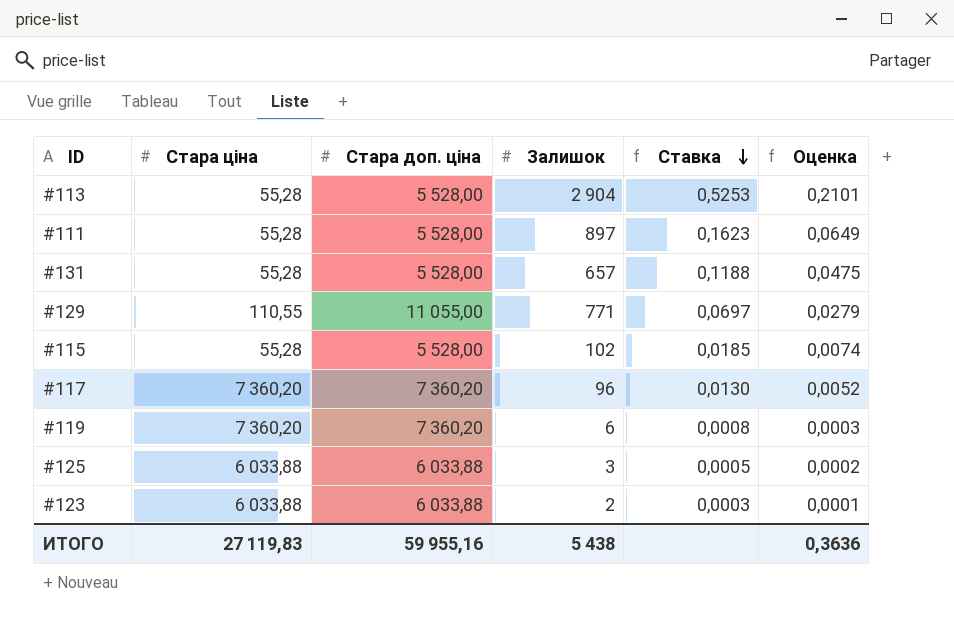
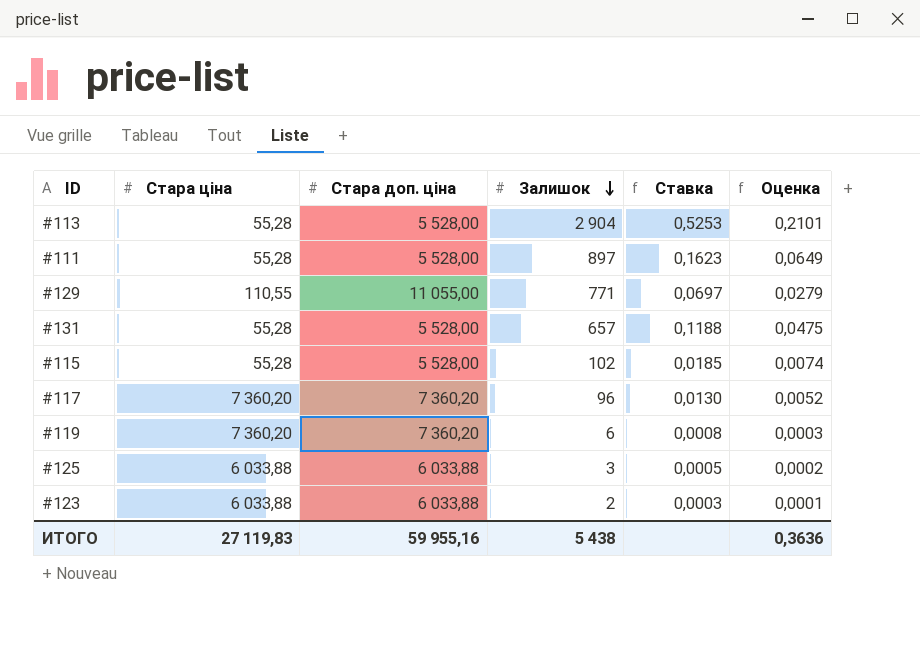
row order: Ставка descending -> Залишок descending

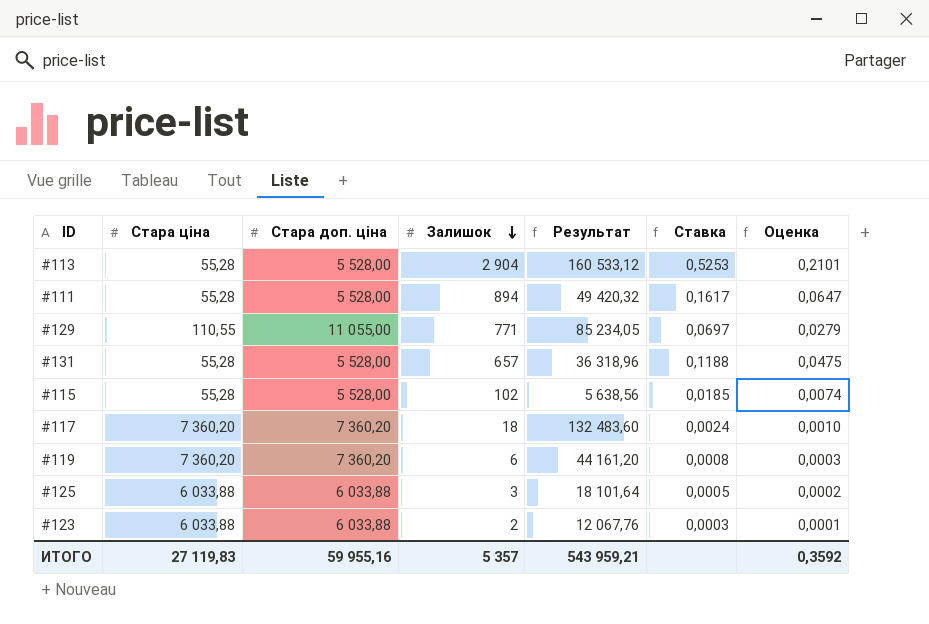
column Результат | formula: none -> [Стара ціна] * [Залишок]
#111 | Залишок: 897 -> 894
#111 | Ставка: 0,1623 -> 0,1617
#111 | Оценка: 0,0649 -> 0,0647
#117 | Залишок: 96 -> 18
#117 | Ставка: 0,0130 -> 0,0024
#117 | Оценка: 0,0052 -> 0,0010
ИТОГО | Залишок: 5 438 -> 5 357
ИТОГО | Оценка: 0,3636 -> 0,3592

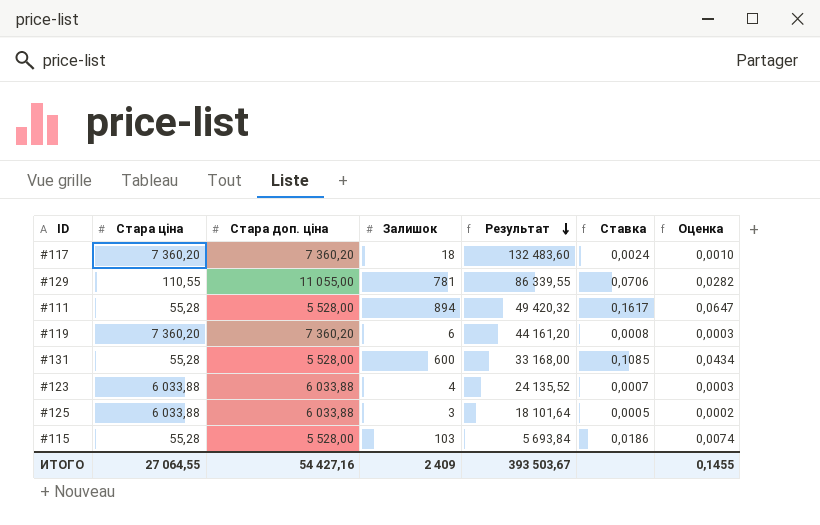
row order: Залишок descending -> Результат descending
row #113: 55,28 | 5 528,00 | 2 904 | 160 533,12 | 0,5253 | 0,2101 -> none
#129 | Залишок: 771 -> 781
#129 | Результат: 85 234,05 -> 86 339,55
#129 | Ставка: 0,0697 -> 0,0706
#129 | Оценка: 0,0279 -> 0,0282
#131 | Залишок: 657 -> 600
#131 | Результат: 36 318,96 -> 33 168,00
#131 | Ставка: 0,1188 -> 0,1085
#131 | Оценка: 0,0475 -> 0,0434
#123 | Залишок: 2 -> 4
#123 | Результат: 12 067,76 -> 24 135,52
#123 | Ставка: 0,0003 -> 0,0007
#123 | Оценка: 0,0001 -> 0,0003
#115 | Залишок: 102 -> 103
#115 | Результат: 5 638,56 -> 5 693,84
#115 | Ставка: 0,0185 -> 0,0186
ИТОГО | Стара ціна: 27 119,83 -> 27 064,55
ИТОГО | Стара доп. ціна: 59 955,16 -> 54 427,16
ИТОГО | Залишок: 5 357 -> 2 409
ИТОГО | Результат: 543 959,21 -> 393 503,67
ИТОГО | Оценка: 0,3592 -> 0,1455

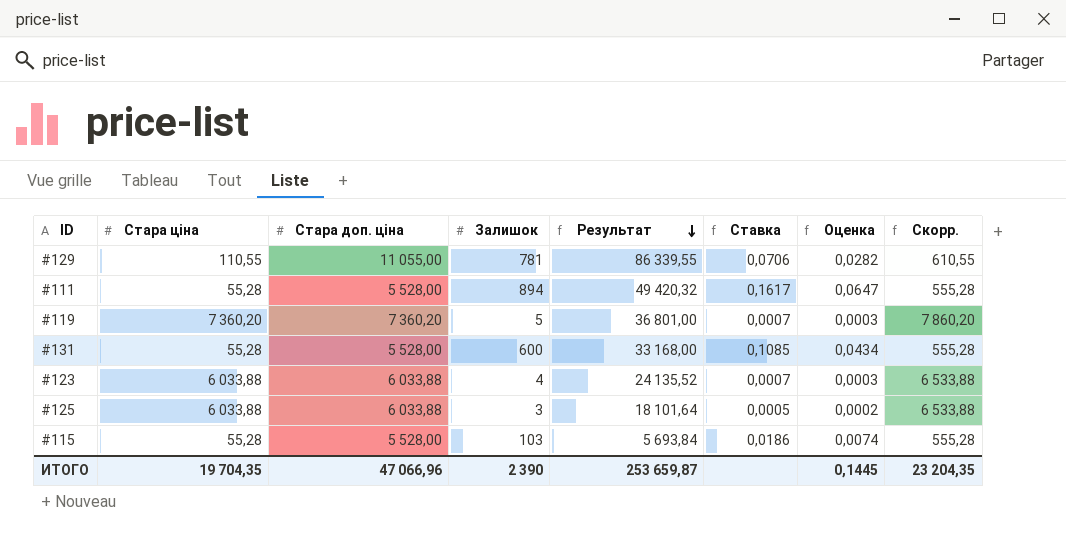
column Скорр. | formula: none -> [Стара ціна] + 500
row #117: 7 360,20 | 7 360,20 | 18 | 132 483,60 | 0,0024 | 0,0010 -> none
#119 | Залишок: 6 -> 5
#119 | Результат: 44 161,20 -> 36 801,00
#119 | Ставка: 0,0008 -> 0,0007
ИТОГО | Стара ціна: 27 064,55 -> 19 704,35
ИТОГО | Стара доп. ціна: 54 427,16 -> 47 066,96
ИТОГО | Залишок: 2 409 -> 2 390
ИТОГО | Результат: 393 503,67 -> 253 659,87
ИТОГО | Оценка: 0,1455 -> 0,1445

